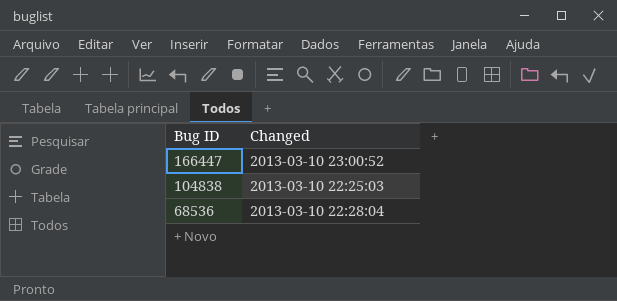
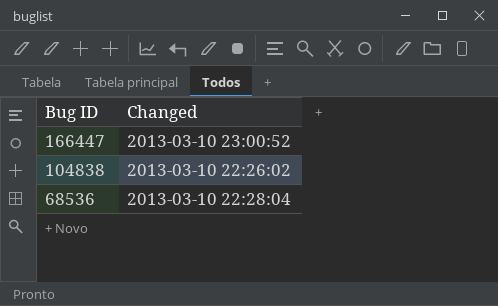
104838 | Changed: 2013-03-10 22:25:03 -> 2013-03-10 22:26:02

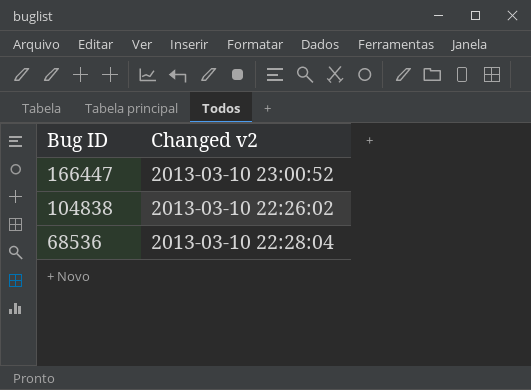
column name: Changed -> Changed v2

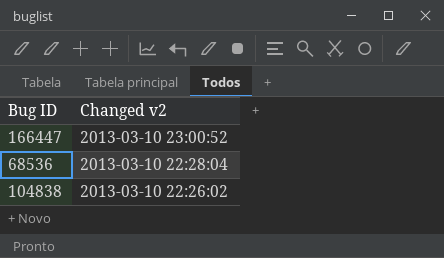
row order: Bug ID descending -> Changed v2 descending

